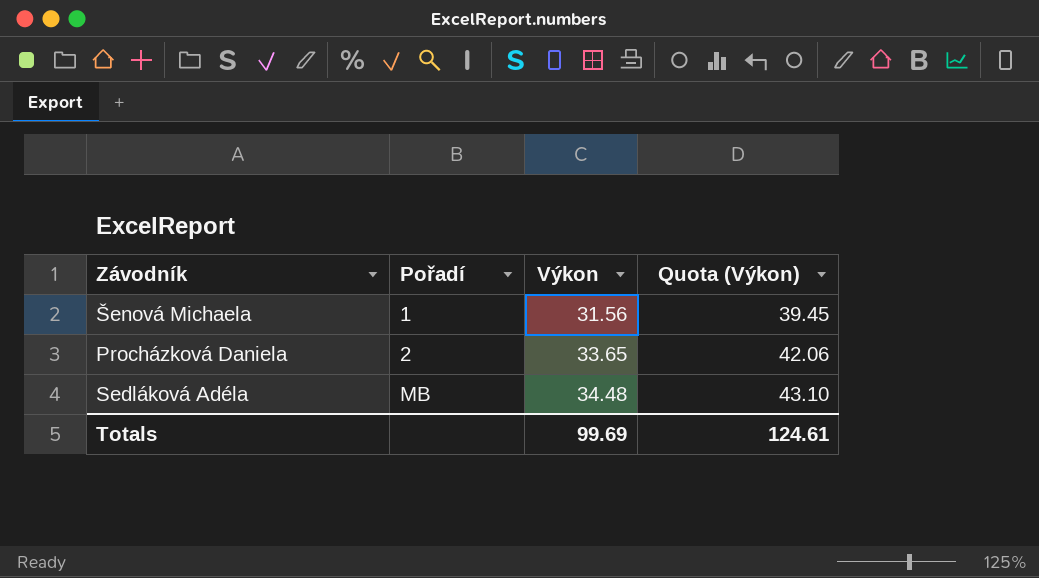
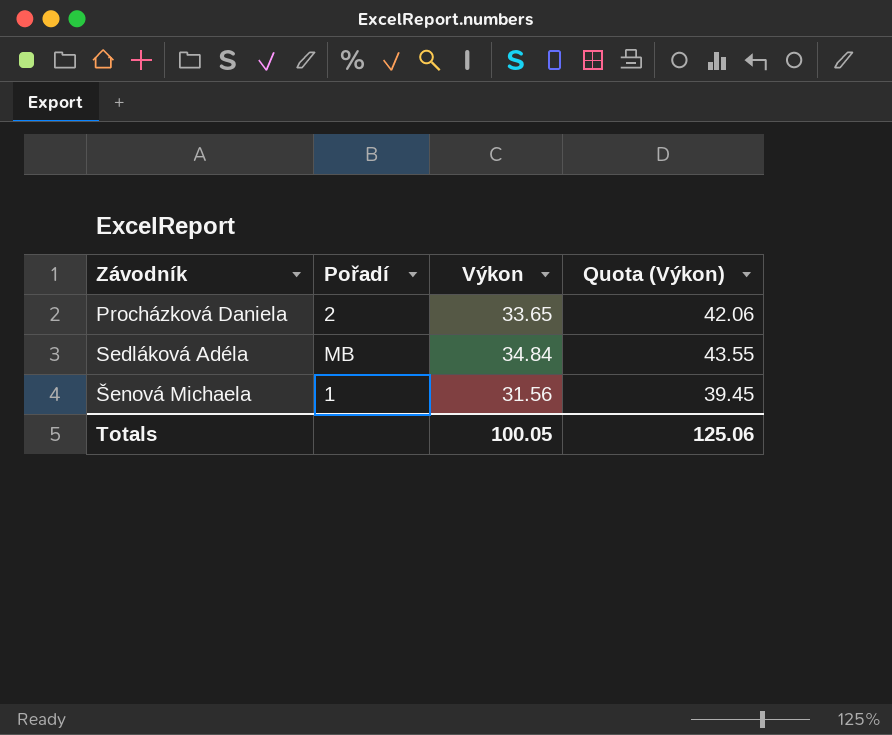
row order: Pořadí ascending -> Závodník ascending
Sedláková Adéla | Výkon: 34.48 -> 34.84
Sedláková Adéla | Quota (Výkon): 43.10 -> 43.55
Totals | Výkon: 99.69 -> 100.05
Totals | Quota (Výkon): 124.61 -> 125.06

